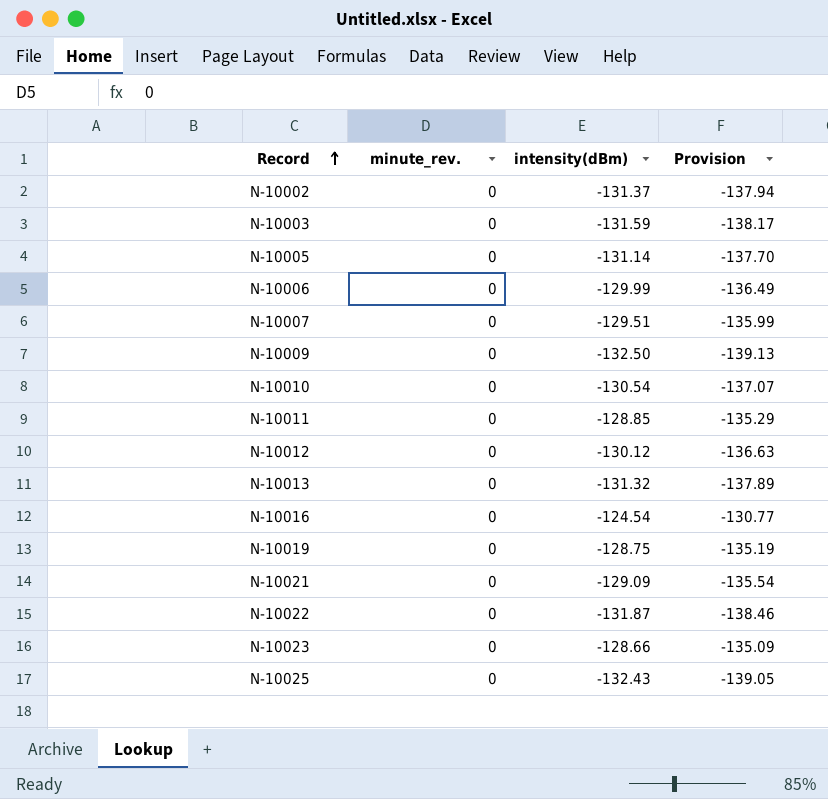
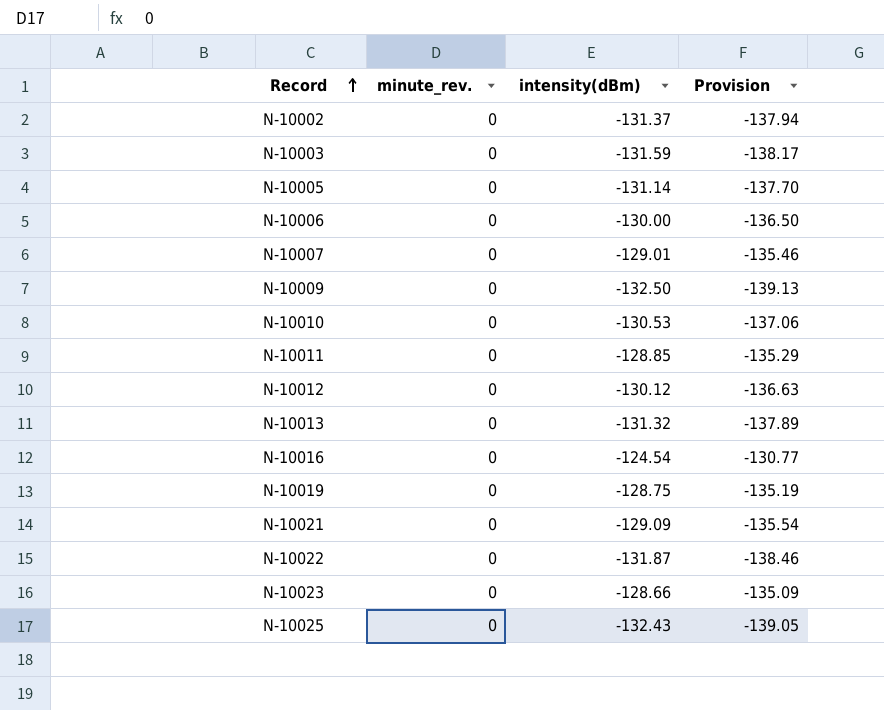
N-10006 | intensity(dBm): -129.99 -> -130.00
N-10006 | Provision: -136.49 -> -136.50
N-10007 | intensity(dBm): -129.51 -> -129.01
N-10007 | Provision: -135.99 -> -135.46
N-10010 | intensity(dBm): -130.54 -> -130.53
N-10010 | Provision: -137.07 -> -137.06

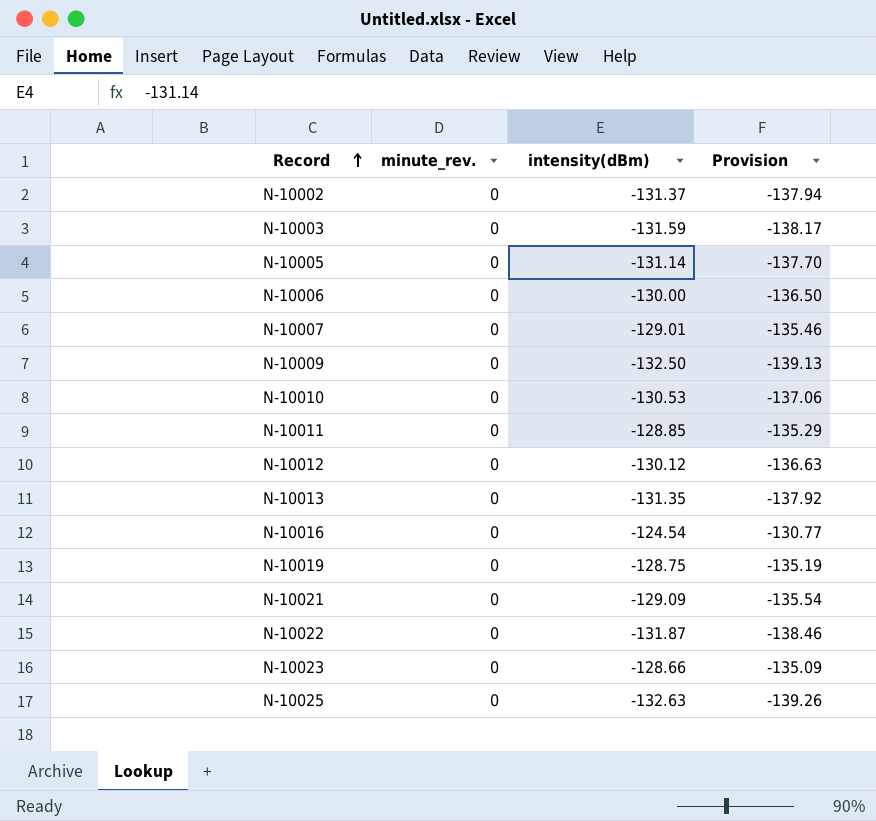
N-10013 | intensity(dBm): -131.32 -> -131.35
N-10013 | Provision: -137.89 -> -137.92
N-10025 | intensity(dBm): -132.43 -> -132.63
N-10025 | Provision: -139.05 -> -139.26

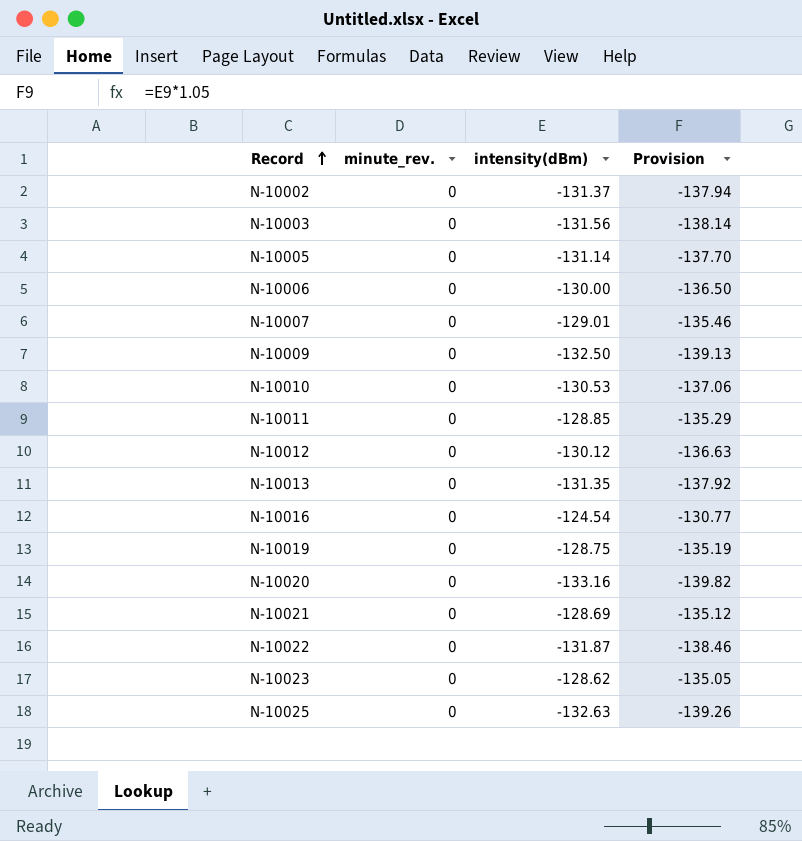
N-10003 | intensity(dBm): -131.59 -> -131.56
N-10003 | Provision: -138.17 -> -138.14
row N-10020: none -> 0 | -133.16 | -139.82
N-10021 | intensity(dBm): -129.09 -> -128.69
N-10021 | Provision: -135.54 -> -135.12
N-10023 | intensity(dBm): -128.66 -> -128.62
N-10023 | Provision: -135.09 -> -135.05

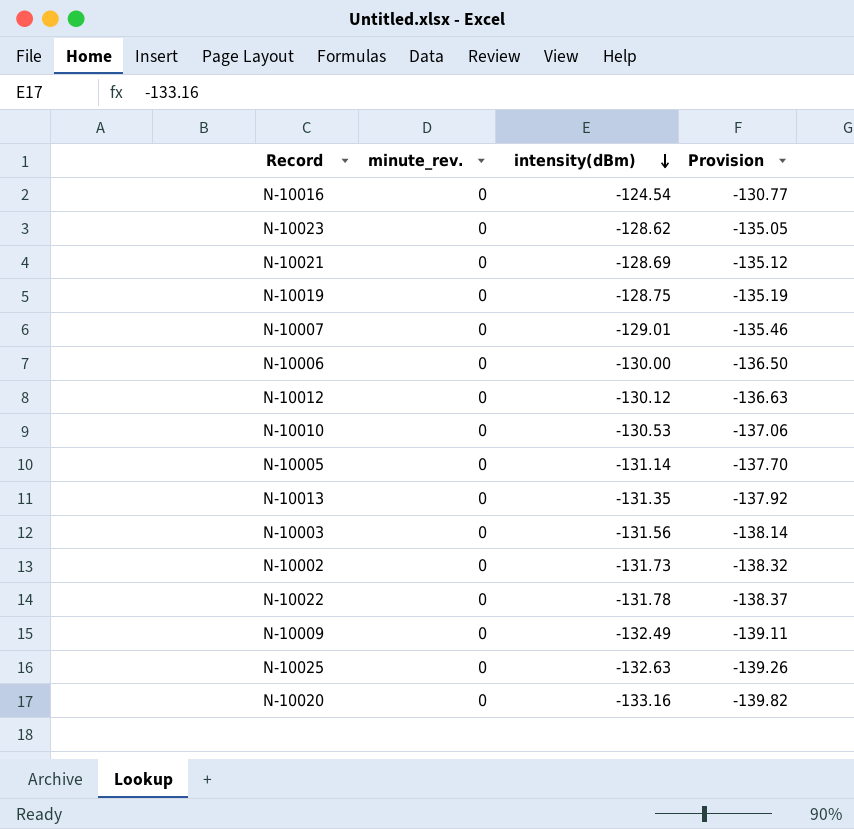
row order: Record ascending -> intensity(dBm) descending
row N-10011: 0 | -128.85 | -135.29 -> none
N-10002 | intensity(dBm): -131.37 -> -131.73
N-10002 | Provision: -137.94 -> -138.32
N-10022 | intensity(dBm): -131.87 -> -131.78
N-10022 | Provision: -138.46 -> -138.37
N-10009 | intensity(dBm): -132.50 -> -132.49
N-10009 | Provision: -139.13 -> -139.11

